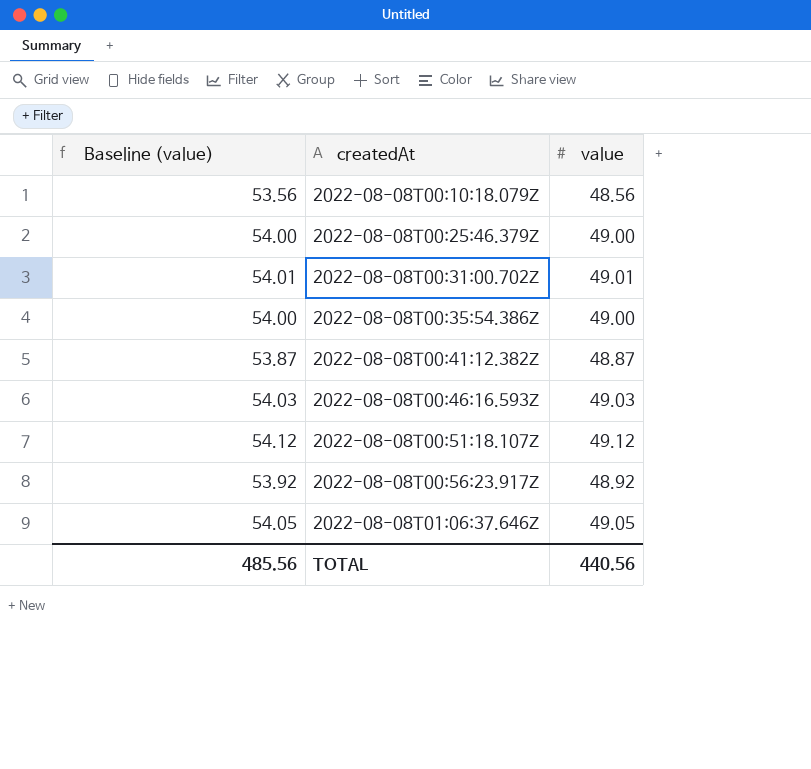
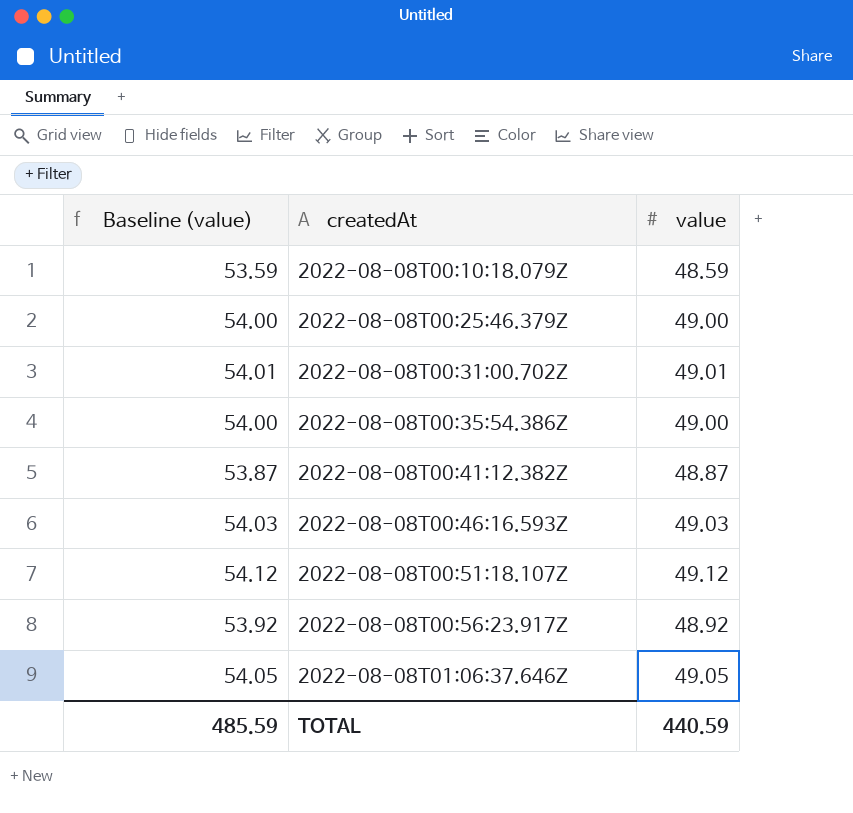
2022-08-08T00:10:18.079Z | Baseline (value): 53.56 -> 53.59
2022-08-08T00:10:18.079Z | value: 48.56 -> 48.59
TOTAL | Baseline (value): 485.56 -> 485.59
TOTAL | value: 440.56 -> 440.59

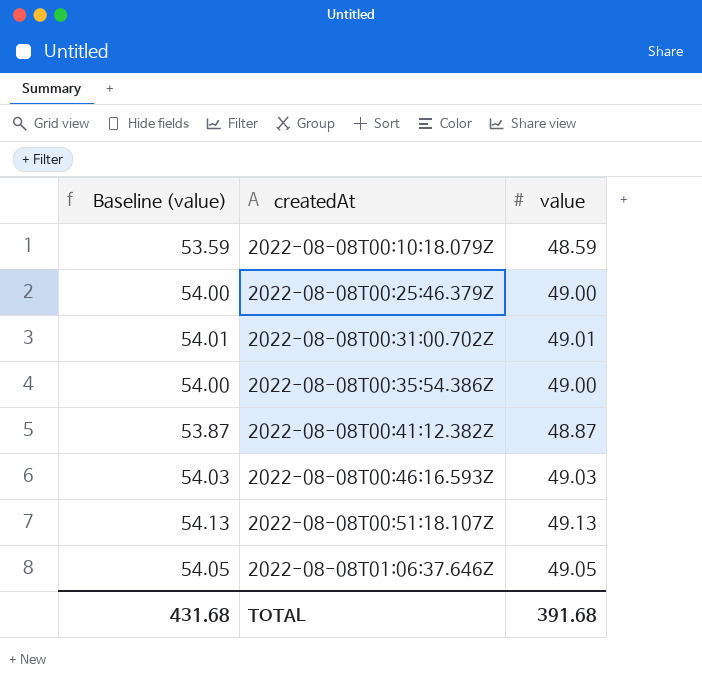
row 2022-08-08T00:56:23.917Z: 53.92 | 48.92 -> none
2022-08-08T00:51:18.107Z | Baseline (value): 54.12 -> 54.13
2022-08-08T00:51:18.107Z | value: 49.12 -> 49.13
TOTAL | Baseline (value): 485.59 -> 431.68
TOTAL | value: 440.59 -> 391.68

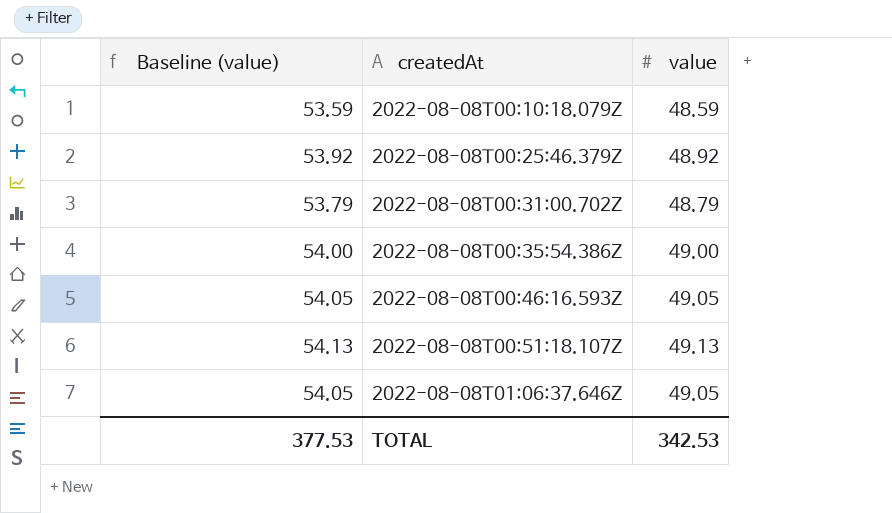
row 2022-08-08T00:41:12.382Z: 53.87 | 48.87 -> none
2022-08-08T00:25:46.379Z | Baseline (value): 54.00 -> 53.92
2022-08-08T00:25:46.379Z | value: 49.00 -> 48.92
2022-08-08T00:31:00.702Z | Baseline (value): 54.01 -> 53.79
2022-08-08T00:31:00.702Z | value: 49.01 -> 48.79
2022-08-08T00:46:16.593Z | Baseline (value): 54.03 -> 54.05
2022-08-08T00:46:16.593Z | value: 49.03 -> 49.05
TOTAL | Baseline (value): 431.68 -> 377.53
TOTAL | value: 391.68 -> 342.53

